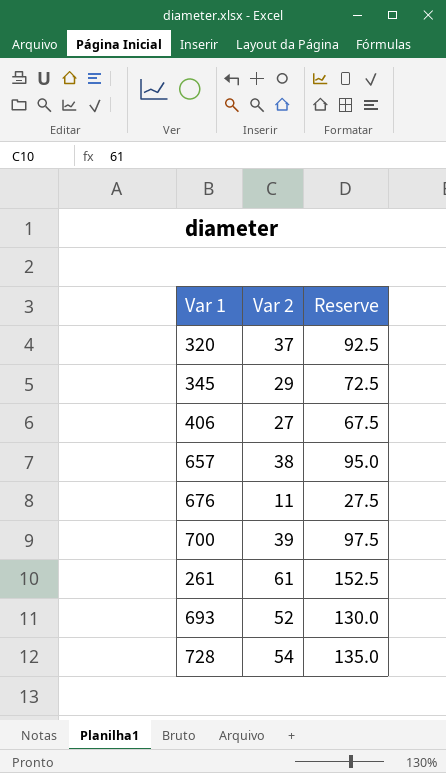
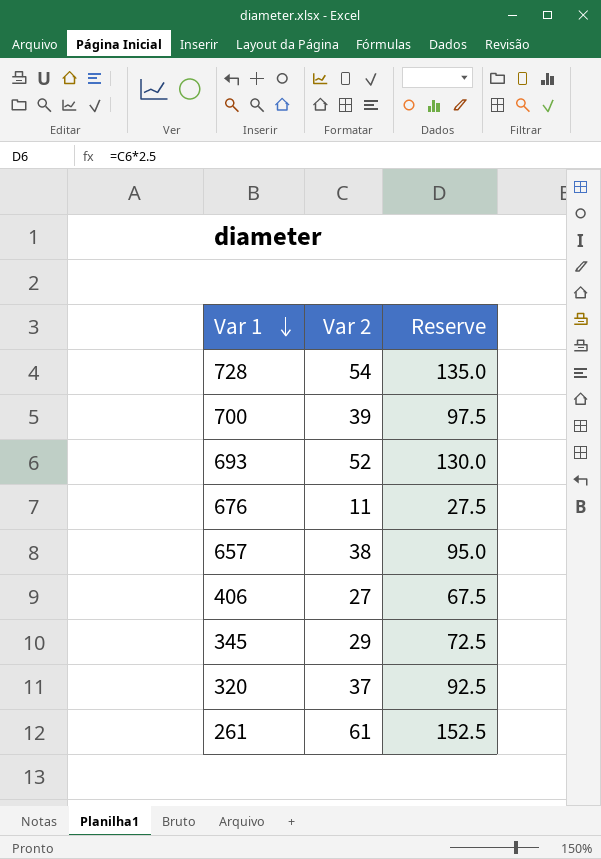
row order: none -> Var 1 descending

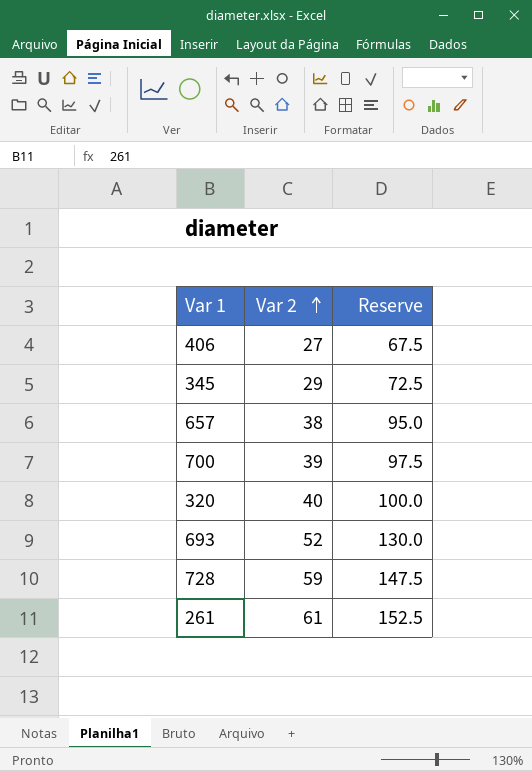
row order: Var 1 descending -> Var 2 ascending
row 676: 11 | 27.5 -> none
320 | Var 2: 37 -> 40
320 | Reserve: 92.5 -> 100.0
728 | Var 2: 54 -> 59
728 | Reserve: 135.0 -> 147.5

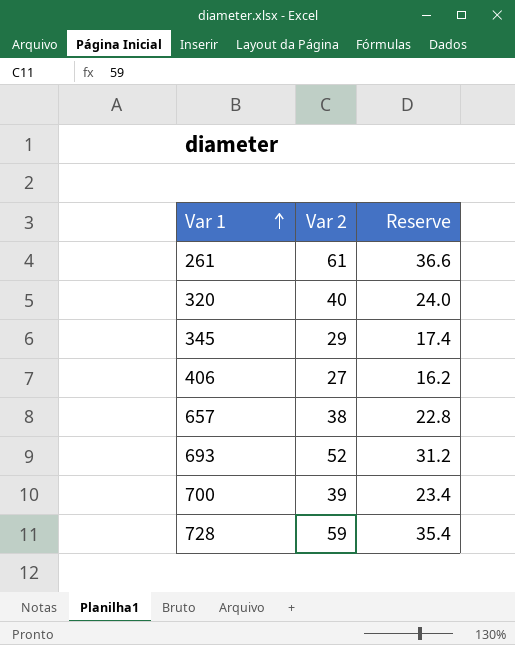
row order: Var 2 ascending -> Var 1 ascending
column Reserve | formula: [Var 2] * 2.5 -> [Var 2] * 0.6

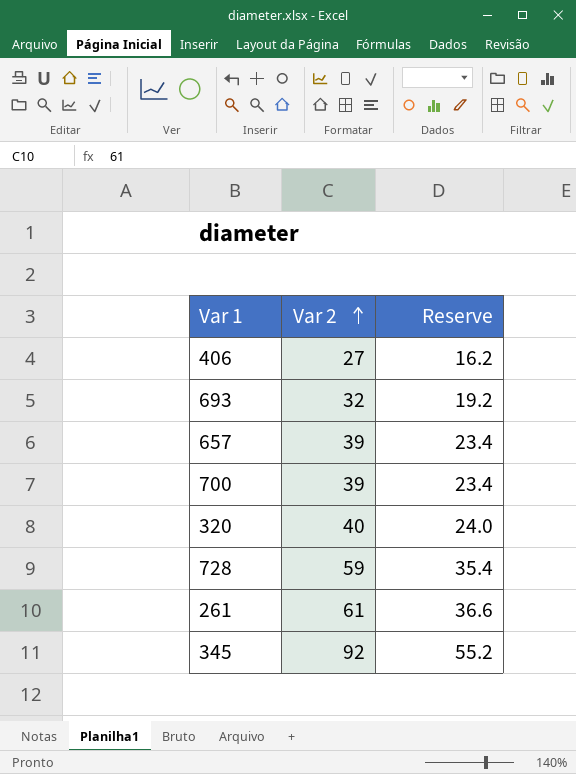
row order: Var 1 ascending -> Var 2 ascending
693 | Var 2: 52 -> 32
693 | Reserve: 31.2 -> 19.2
657 | Var 2: 38 -> 39
657 | Reserve: 22.8 -> 23.4
345 | Var 2: 29 -> 92
345 | Reserve: 17.4 -> 55.2

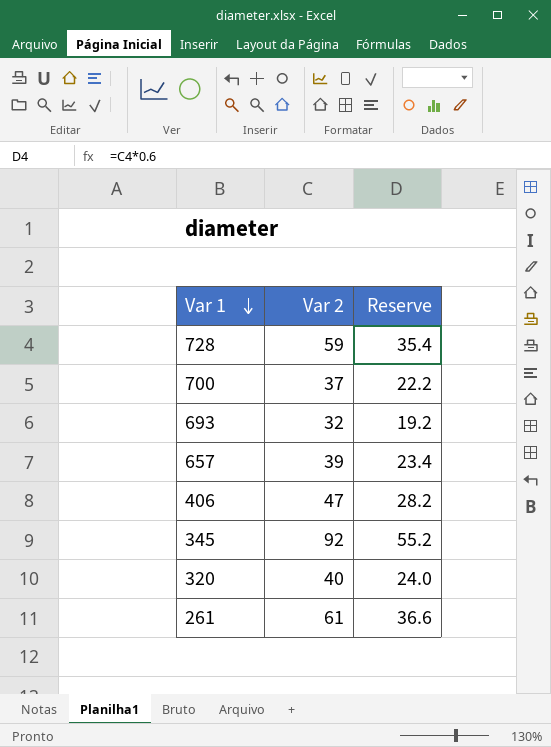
row order: Var 2 ascending -> Var 1 descending
700 | Var 2: 39 -> 37
700 | Reserve: 23.4 -> 22.2
406 | Var 2: 27 -> 47
406 | Reserve: 16.2 -> 28.2

